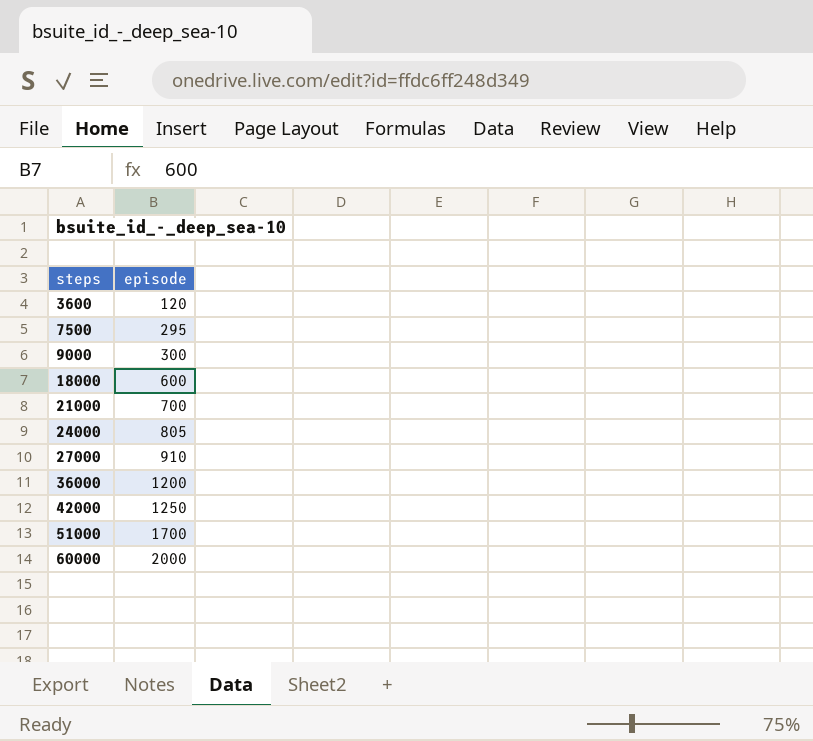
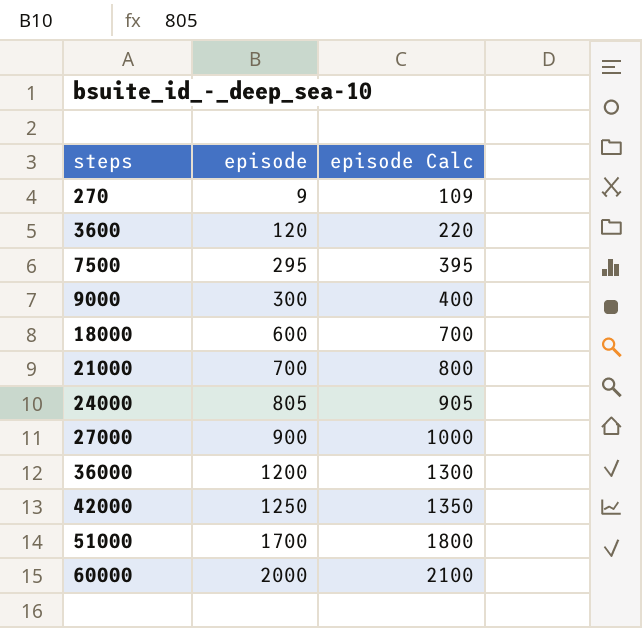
column episode Calc | formula: none -> [episode] + 100
row 270: none -> 9 | 109
27000 | episode: 910 -> 900

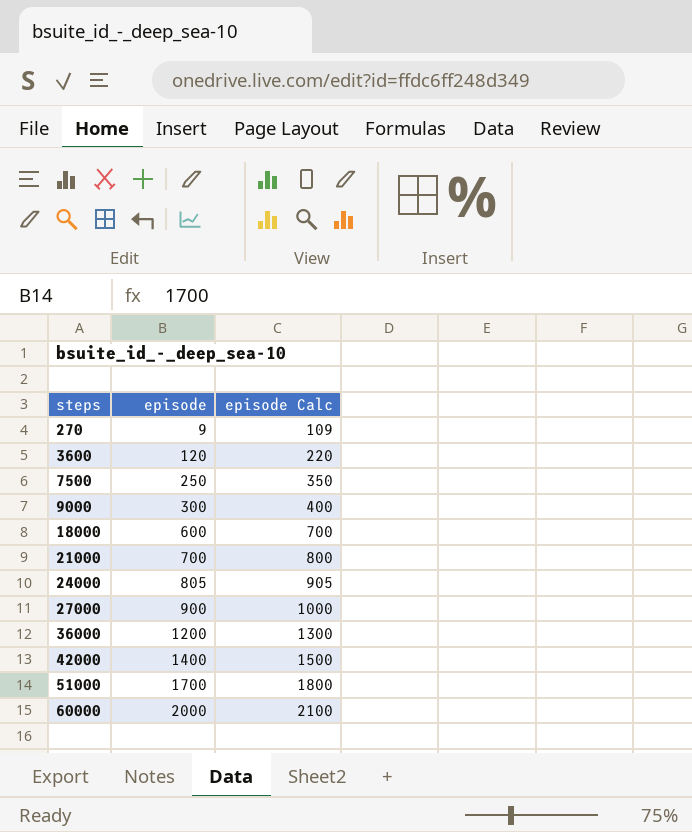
7500 | episode: 295 -> 250
7500 | episode Calc: 395 -> 350
42000 | episode: 1250 -> 1400
42000 | episode Calc: 1350 -> 1500

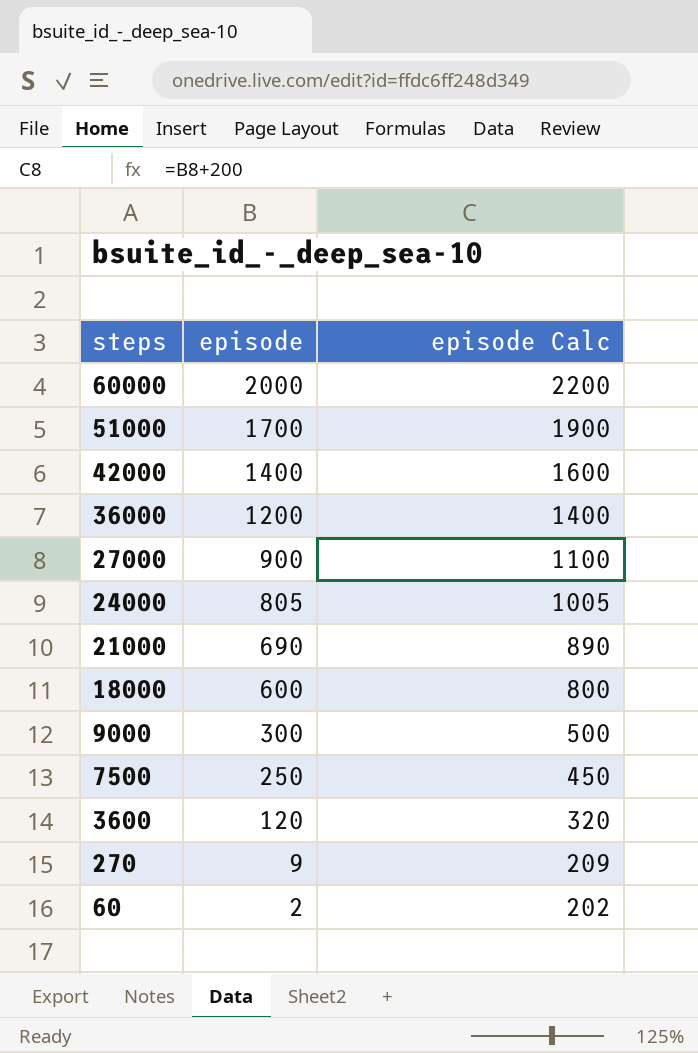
row order: steps ascending -> steps descending
column episode Calc | formula: [episode] + 100 -> [episode] + 200
21000 | episode: 700 -> 690
row 60: none -> 2 | 202

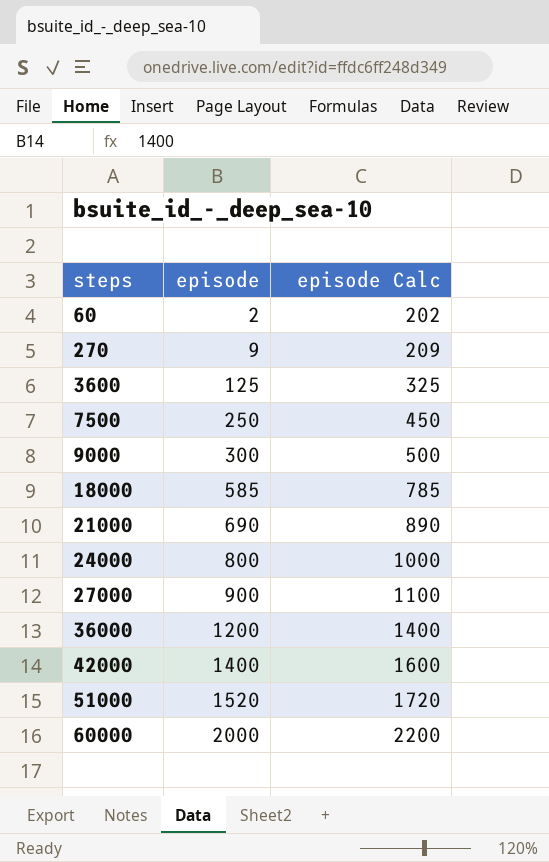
row order: steps descending -> steps ascending
3600 | episode: 120 -> 125
3600 | episode Calc: 320 -> 325
18000 | episode: 600 -> 585
18000 | episode Calc: 800 -> 785
24000 | episode: 805 -> 800
24000 | episode Calc: 1005 -> 1000
51000 | episode: 1700 -> 1520
51000 | episode Calc: 1900 -> 1720

